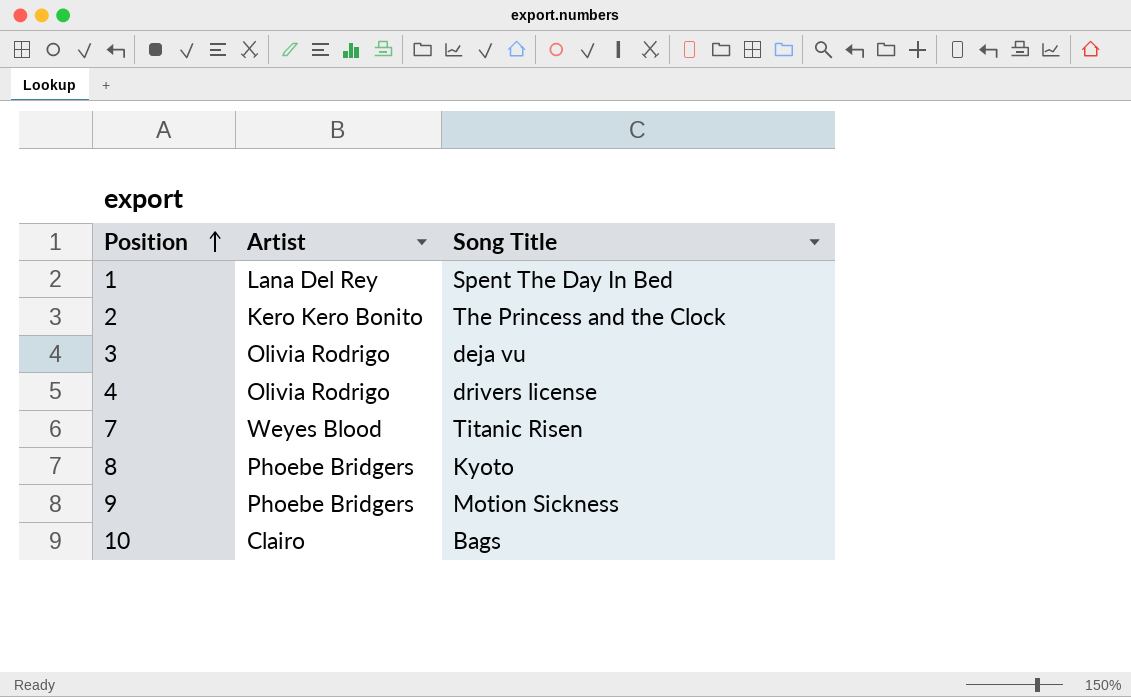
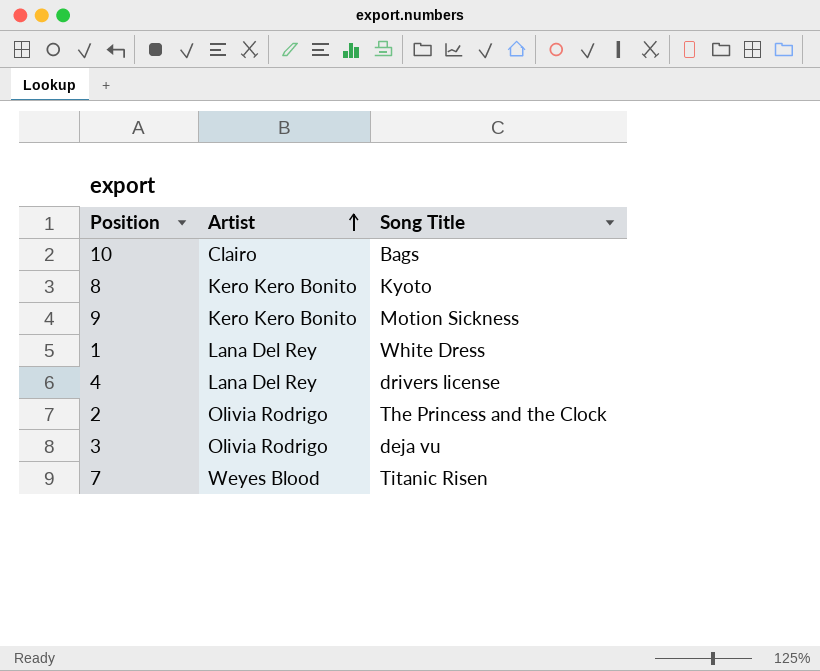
row order: Position ascending -> Artist ascending
8 | Artist: Phoebe Bridgers -> Kero Kero Bonito
9 | Artist: Phoebe Bridgers -> Kero Kero Bonito
1 | Song Title: Spent The Day In Bed -> White Dress
4 | Artist: Olivia Rodrigo -> Lana Del Rey
2 | Artist: Kero Kero Bonito -> Olivia Rodrigo

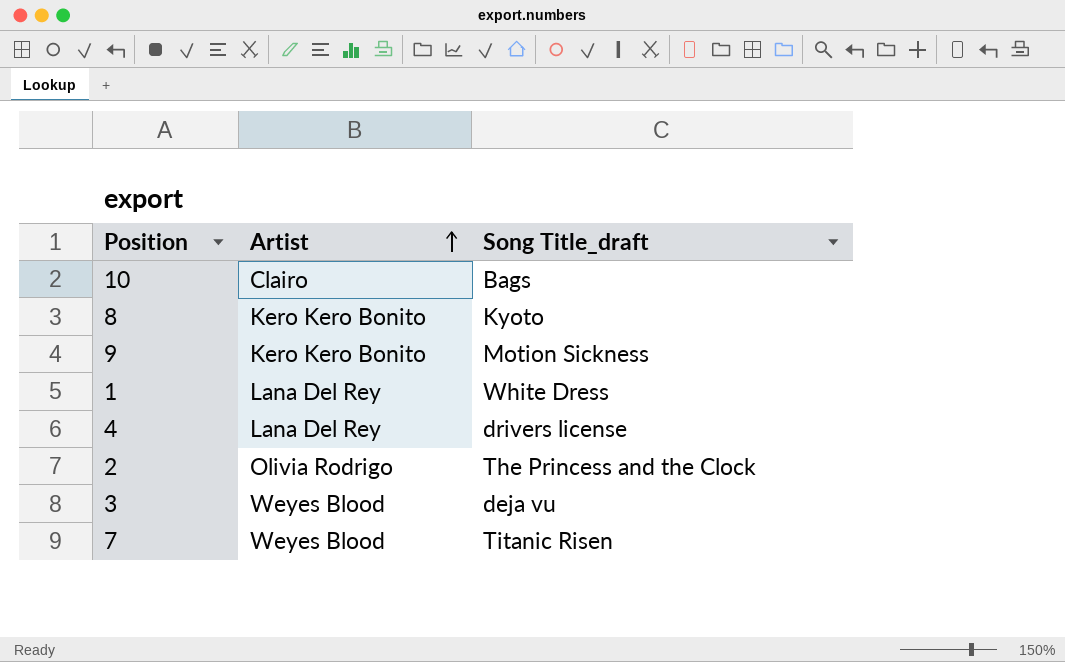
column name: Song Title -> Song Title_draft
3 | Artist: Olivia Rodrigo -> Weyes Blood

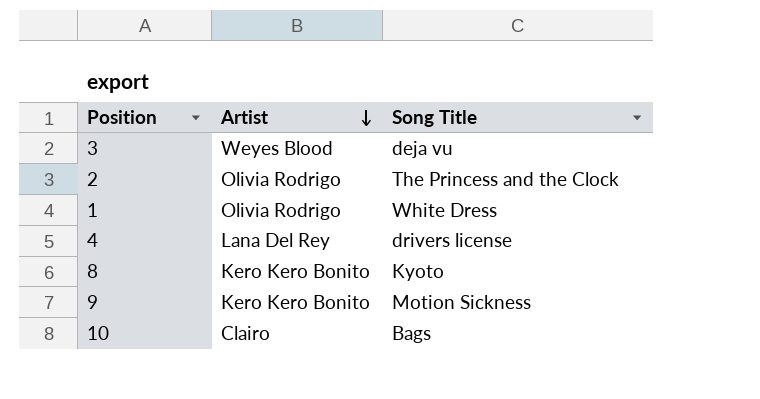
row order: Artist ascending -> Artist descending
column name: Song Title_draft -> Song Title
row 7: Weyes Blood | Titanic Risen -> none
1 | Artist: Lana Del Rey -> Olivia Rodrigo

